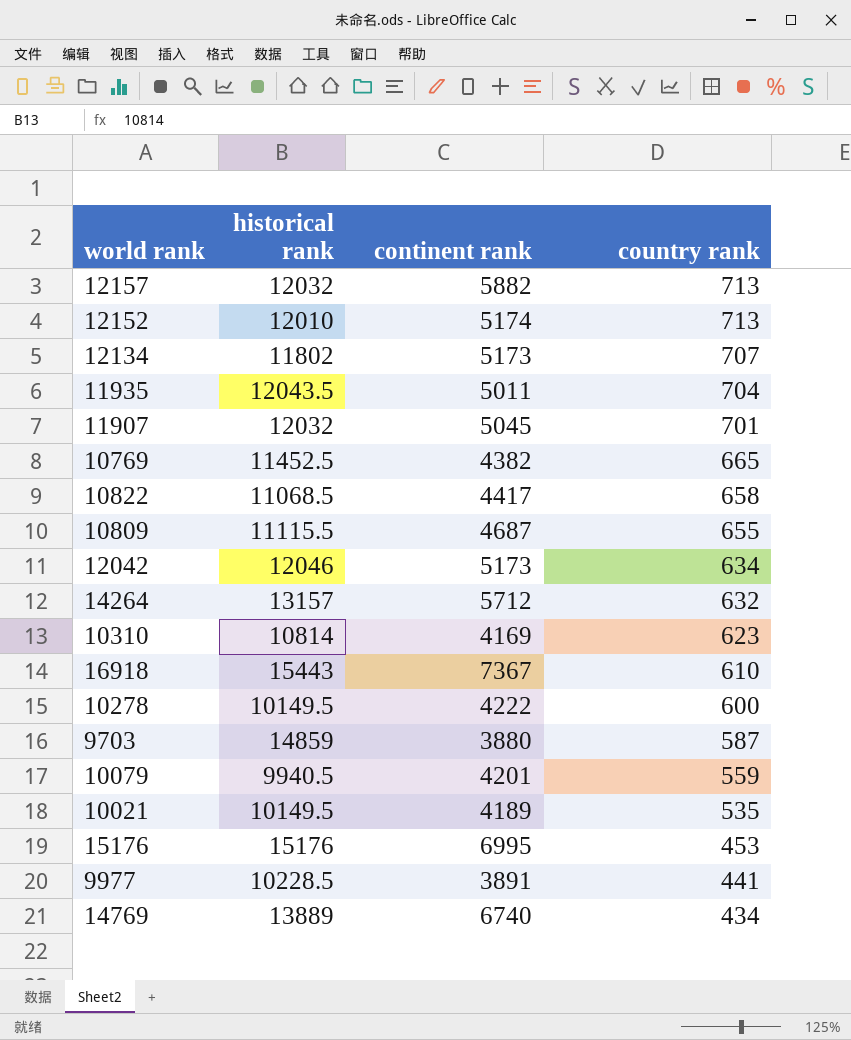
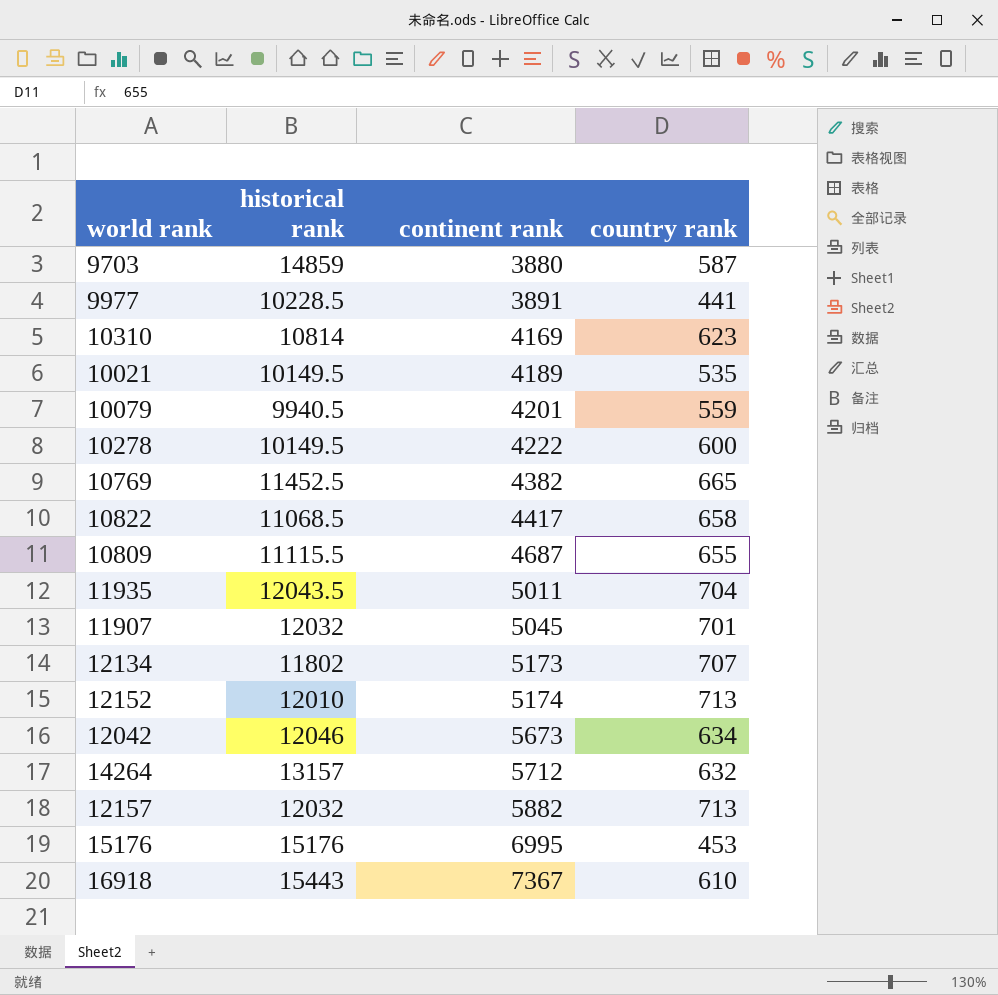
row order: country rank descending -> continent rank ascending
row 14769: 13889 | 6740 | 434 -> none
12042 | continent rank: 5173 -> 5673

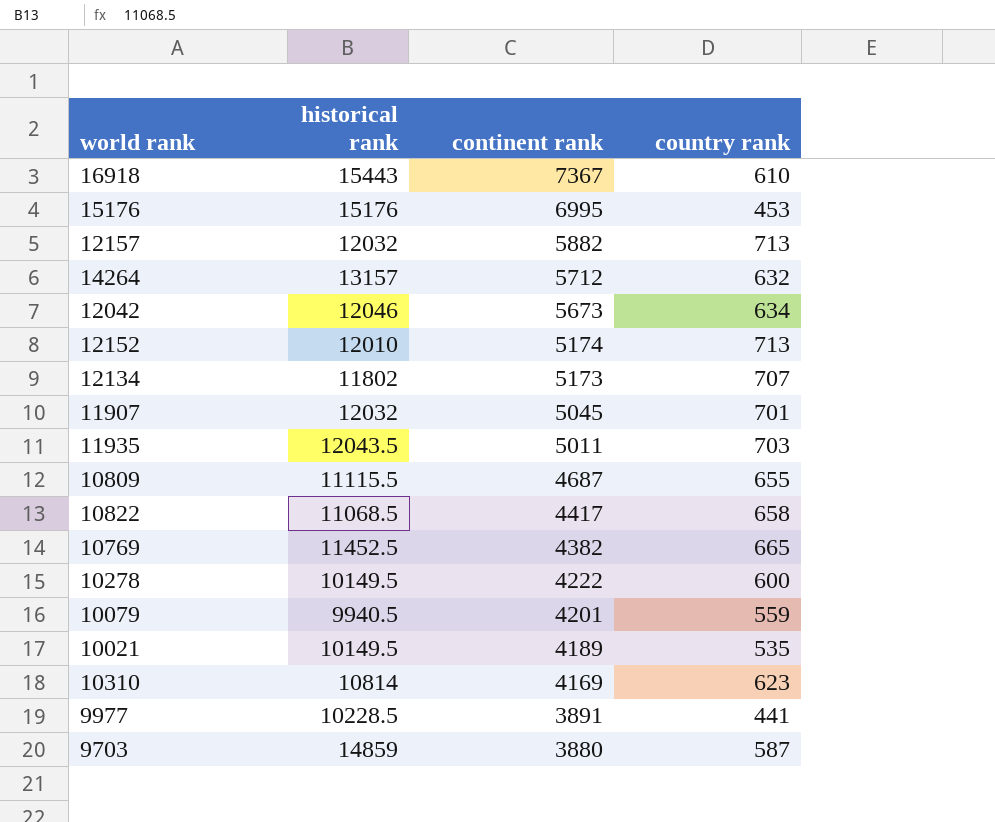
row order: continent rank ascending -> continent rank descending
11935 | country rank: 704 -> 703

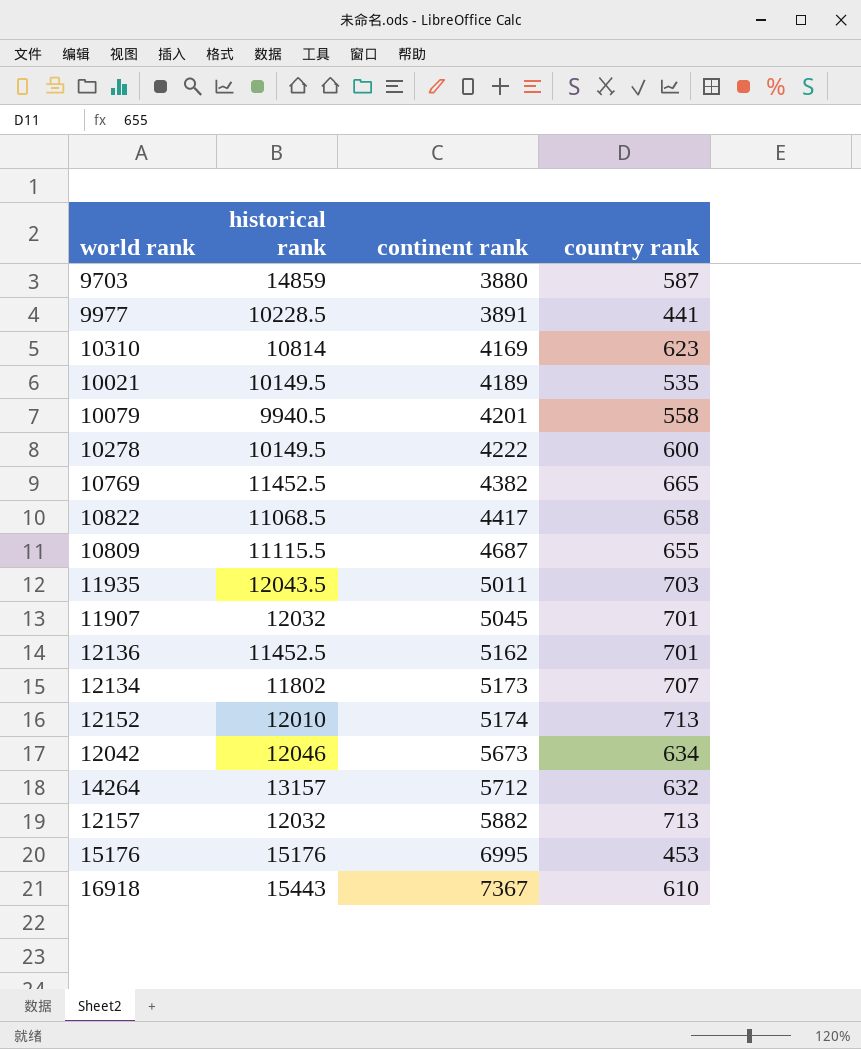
row order: continent rank descending -> continent rank ascending
10079 | country rank: 559 -> 558
row 12136: none -> 11452.5 | 5162 | 701

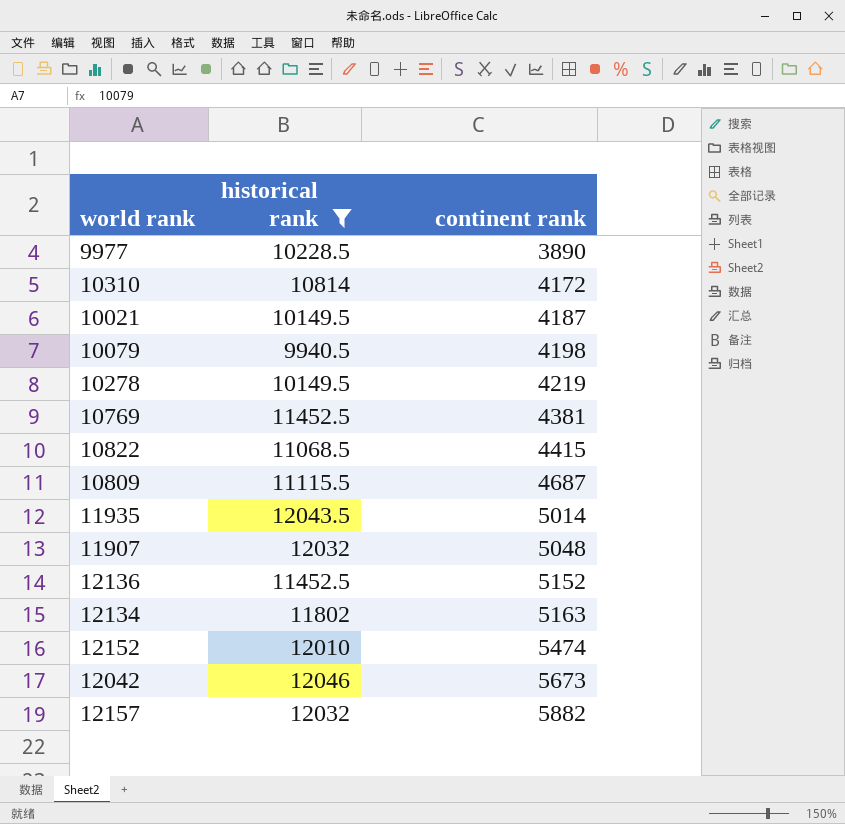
filter: none -> historical rank <= 12046
column country rank | position: 4 -> none
9977 | continent rank: 3891 -> 3890
10310 | continent rank: 4169 -> 4172
10021 | continent rank: 4189 -> 4187
10079 | continent rank: 4201 -> 4198
10278 | continent rank: 4222 -> 4219
10769 | continent rank: 4382 -> 4381
10822 | continent rank: 4417 -> 4415
11935 | continent rank: 5011 -> 5014
11907 | continent rank: 5045 -> 5048
12136 | continent rank: 5162 -> 5152
12134 | continent rank: 5173 -> 5163
12152 | continent rank: 5174 -> 5474

